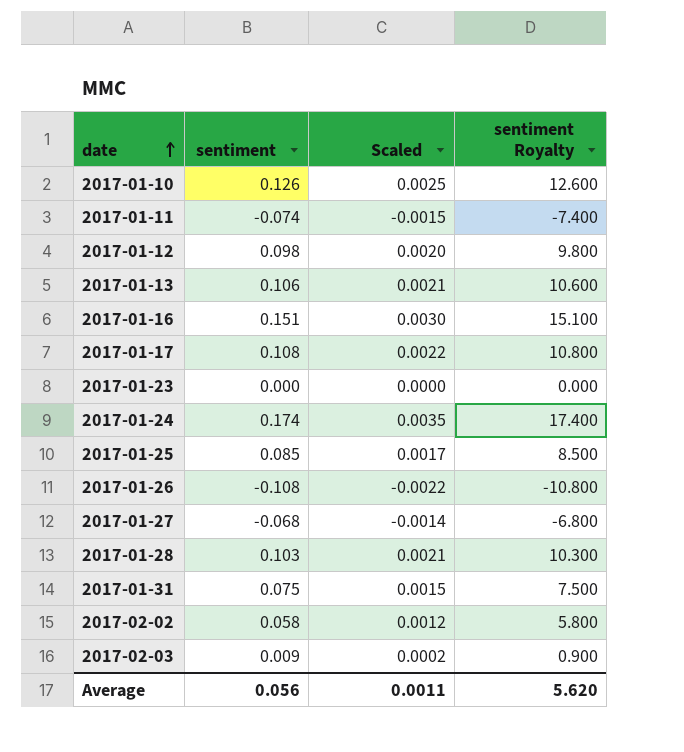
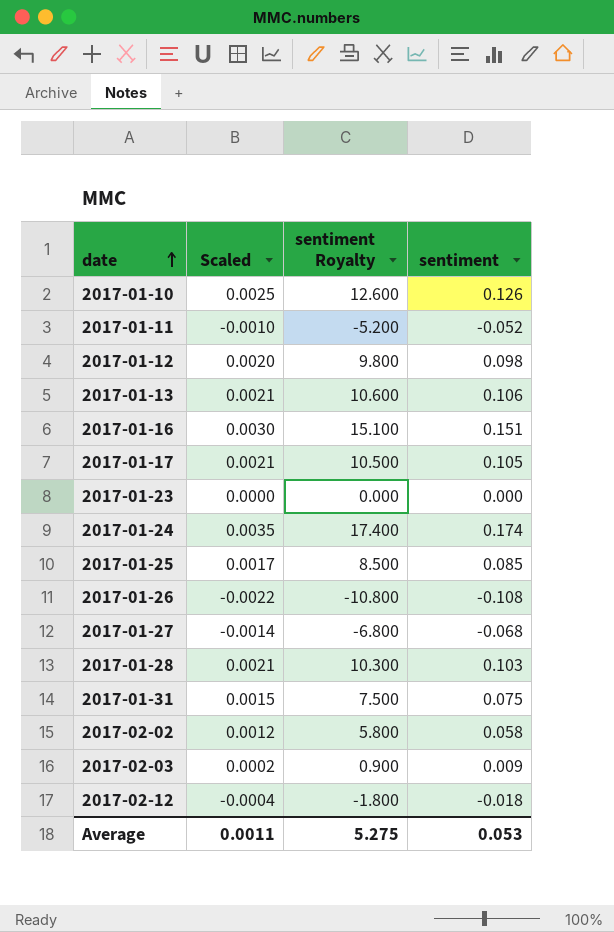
column sentiment | position: 2 -> 4
2017-01-11 | Scaled: -0.0015 -> -0.0010
2017-01-11 | sentiment Royalty: -7.400 -> -5.200
2017-01-11 | sentiment: -0.074 -> -0.052
2017-01-17 | Scaled: 0.0022 -> 0.0021
2017-01-17 | sentiment Royalty: 10.800 -> 10.500
2017-01-17 | sentiment: 0.108 -> 0.105
row 2017-02-12: none -> -0.0004 | -1.800 | -0.018
Average | sentiment Royalty: 5.620 -> 5.275
Average | sentiment: 0.056 -> 0.053

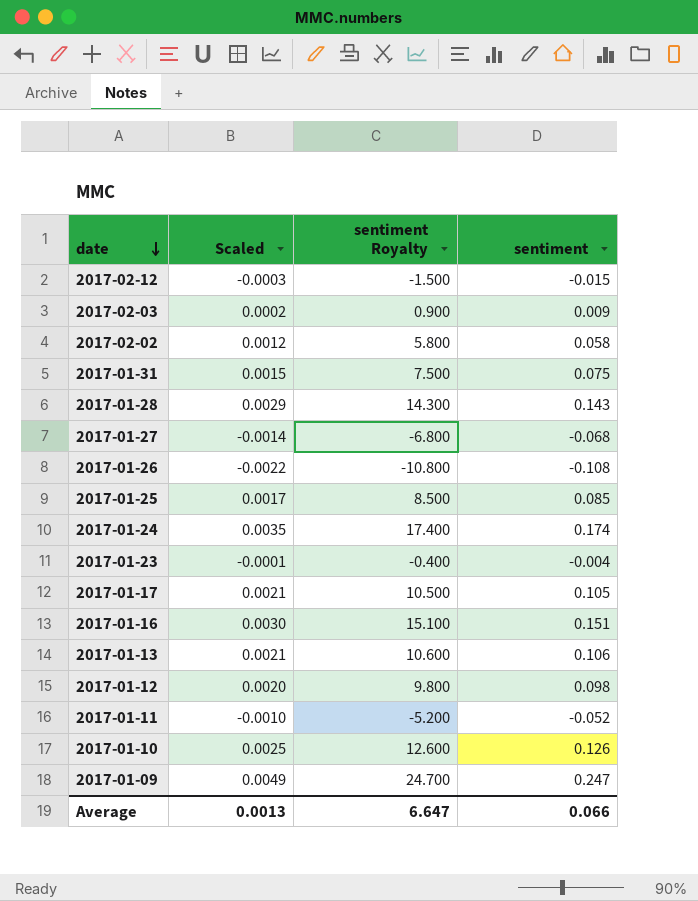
row order: date ascending -> date descending
2017-02-12 | Scaled: -0.0004 -> -0.0003
2017-02-12 | sentiment Royalty: -1.800 -> -1.500
2017-02-12 | sentiment: -0.018 -> -0.015
2017-01-28 | Scaled: 0.0021 -> 0.0029
2017-01-28 | sentiment Royalty: 10.300 -> 14.300
2017-01-28 | sentiment: 0.103 -> 0.143
2017-01-23 | Scaled: 0.0000 -> -0.0001
2017-01-23 | sentiment Royalty: 0.000 -> -0.400
2017-01-23 | sentiment: 0.000 -> -0.004
row 2017-01-09: none -> 0.0049 | 24.700 | 0.247
Average | Scaled: 0.0011 -> 0.0013
Average | sentiment Royalty: 5.275 -> 6.647
Average | sentiment: 0.053 -> 0.066

